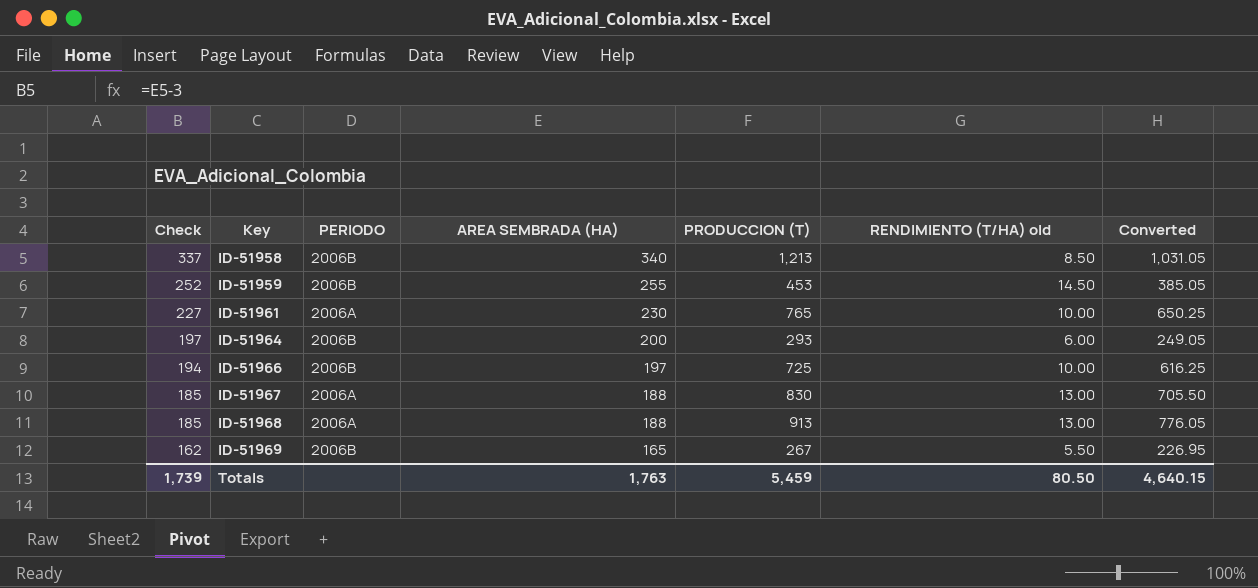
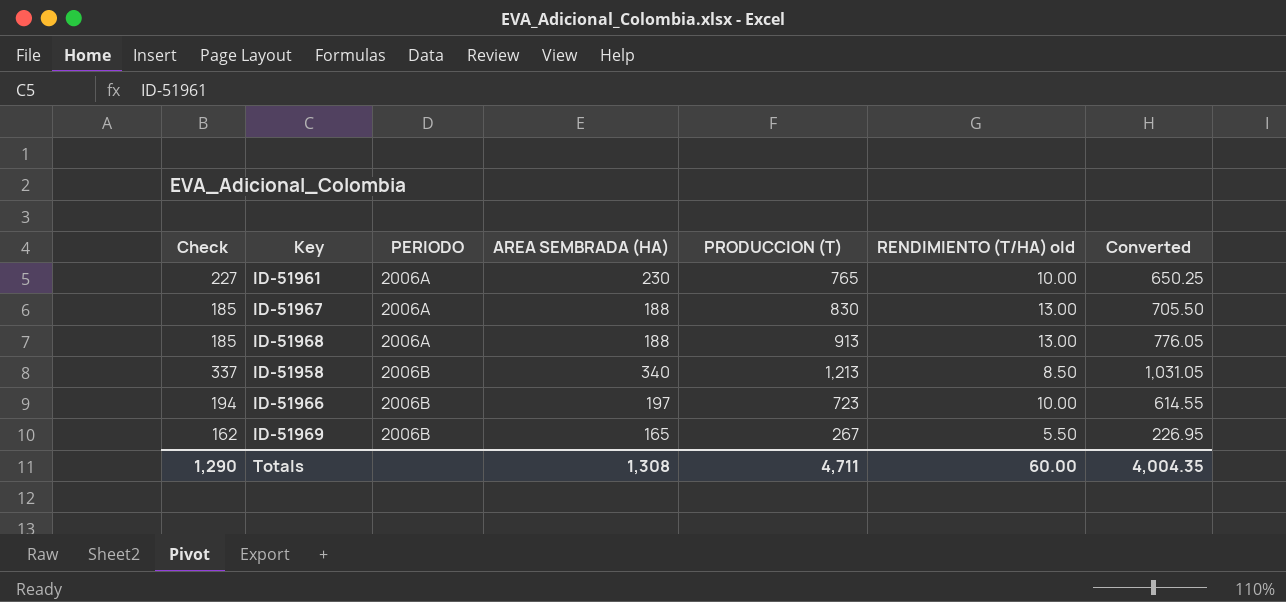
row order: Check descending -> PERIODO ascending
row ID-51959: 252 | 2006B | 255 | 453 | 14.50 | 385.05 -> none
row ID-51964: 197 | 2006B | 200 | 293 | 6.00 | 249.05 -> none
ID-51966 | PRODUCCION (T): 725 -> 723
ID-51966 | Converted: 616.25 -> 614.55
Totals | Check: 1,739 -> 1,290
Totals | AREA SEMBRADA (HA): 1,763 -> 1,308
Totals | PRODUCCION (T): 5,459 -> 4,711
Totals | RENDIMIENTO (T/HA) old: 80.50 -> 60.00
Totals | Converted: 4,640.15 -> 4,004.35

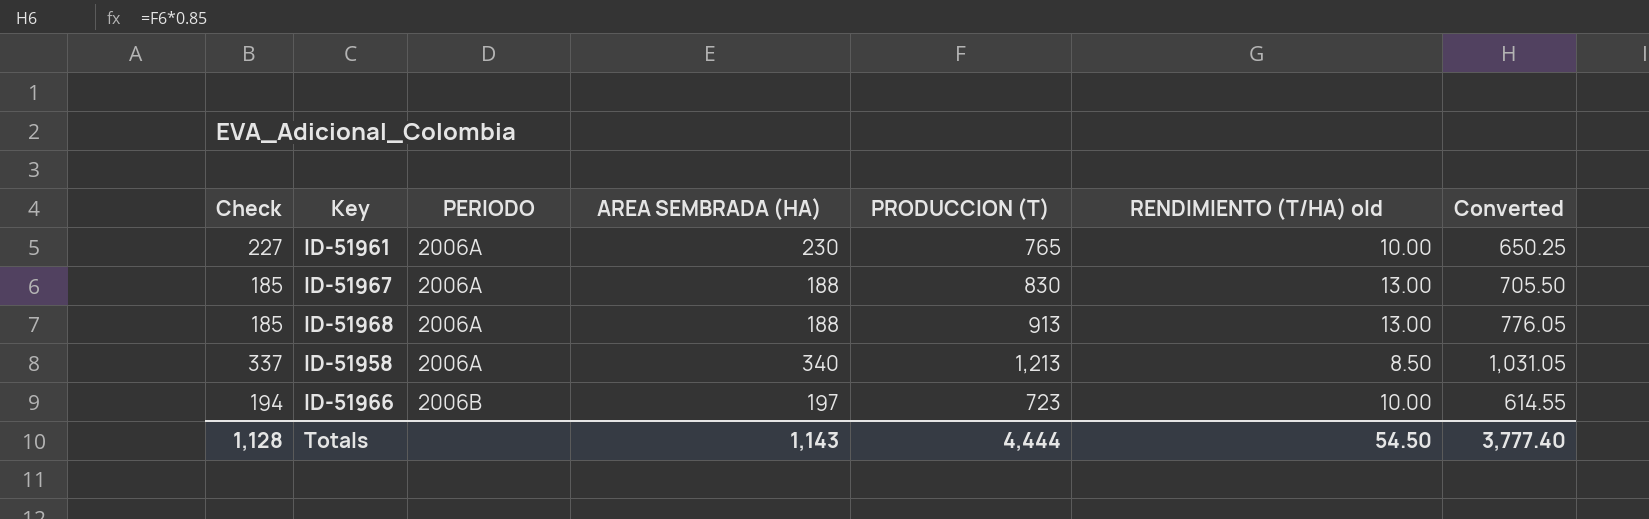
row ID-51969: 162 | 2006B | 165 | 267 | 5.50 | 226.95 -> none
ID-51958 | PERIODO: 2006B -> 2006A
Totals | Check: 1,290 -> 1,128
Totals | AREA SEMBRADA (HA): 1,308 -> 1,143
Totals | PRODUCCION (T): 4,711 -> 4,444
Totals | RENDIMIENTO (T/HA) old: 60.00 -> 54.50
Totals | Converted: 4,004.35 -> 3,777.40

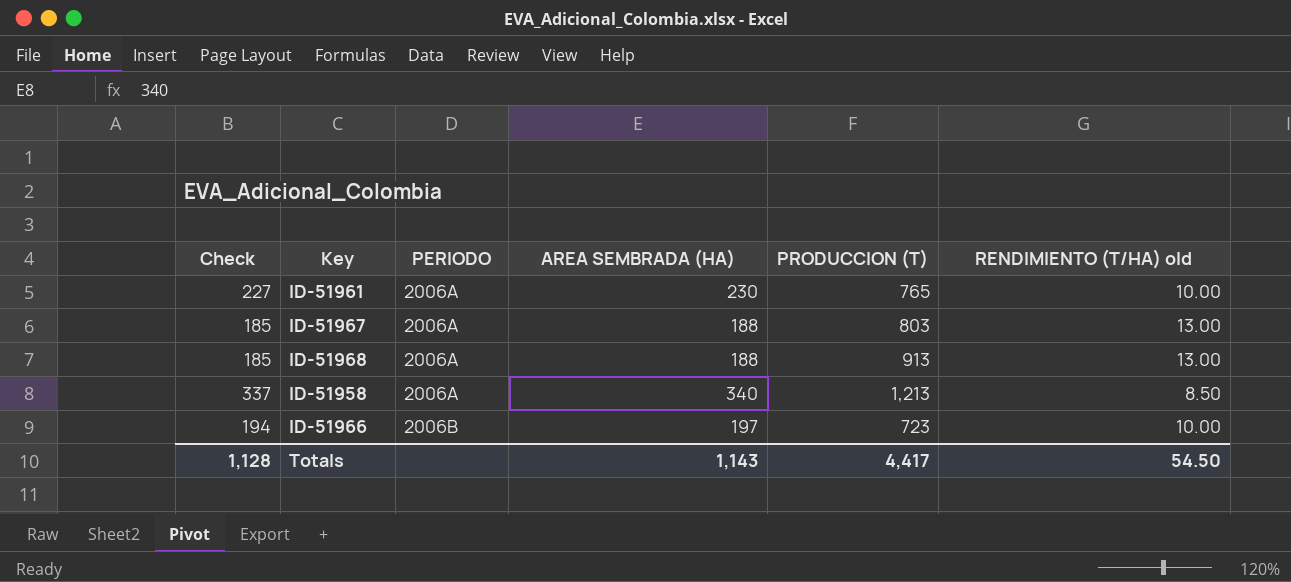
column Converted | formula: [PRODUCCION (T)] * 0.85 -> none
ID-51967 | PRODUCCION (T): 830 -> 803
Totals | PRODUCCION (T): 4,444 -> 4,417

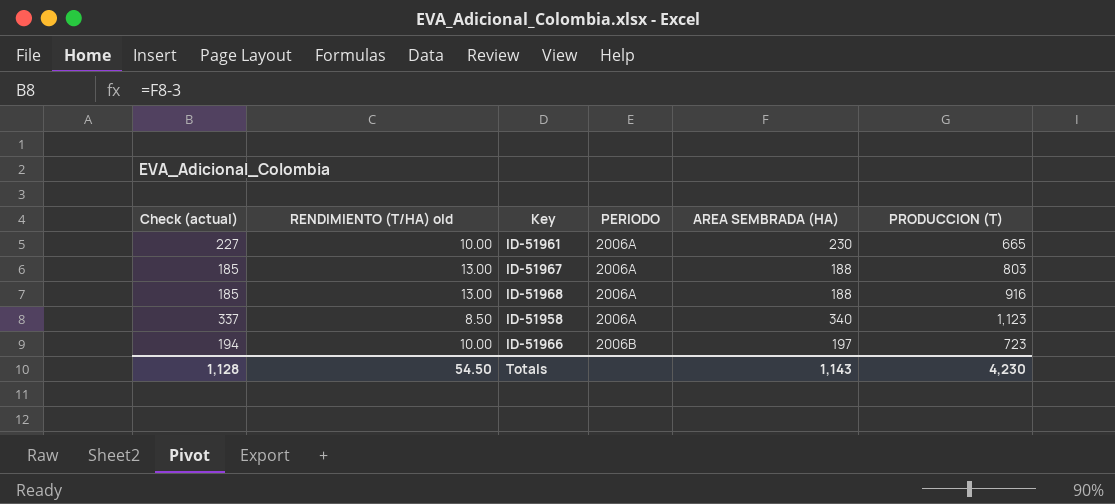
column name: Check -> Check (actual)
column RENDIMIENTO (T/HA) old | position: 6 -> 2
ID-51961 | PRODUCCION (T): 765 -> 665
ID-51968 | PRODUCCION (T): 913 -> 916
ID-51958 | PRODUCCION (T): 1,213 -> 1,123
Totals | PRODUCCION (T): 4,417 -> 4,230

